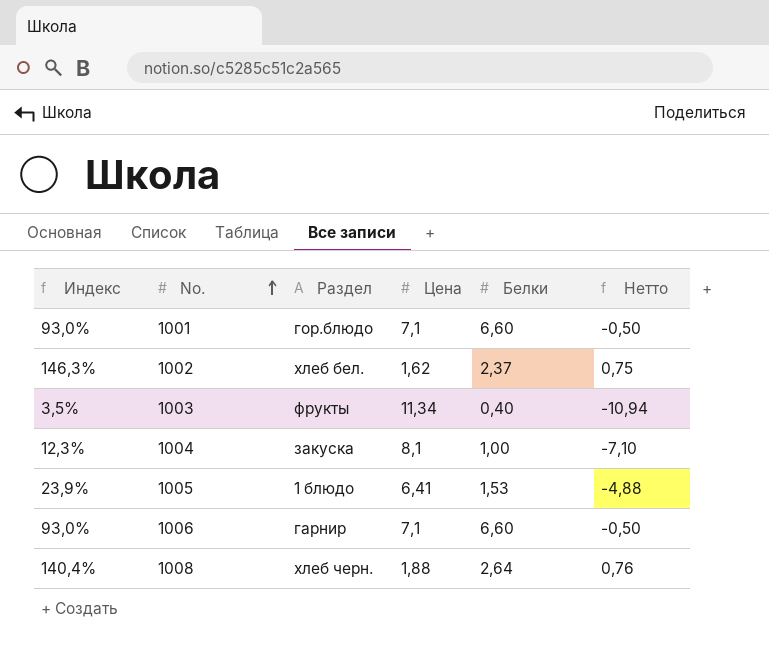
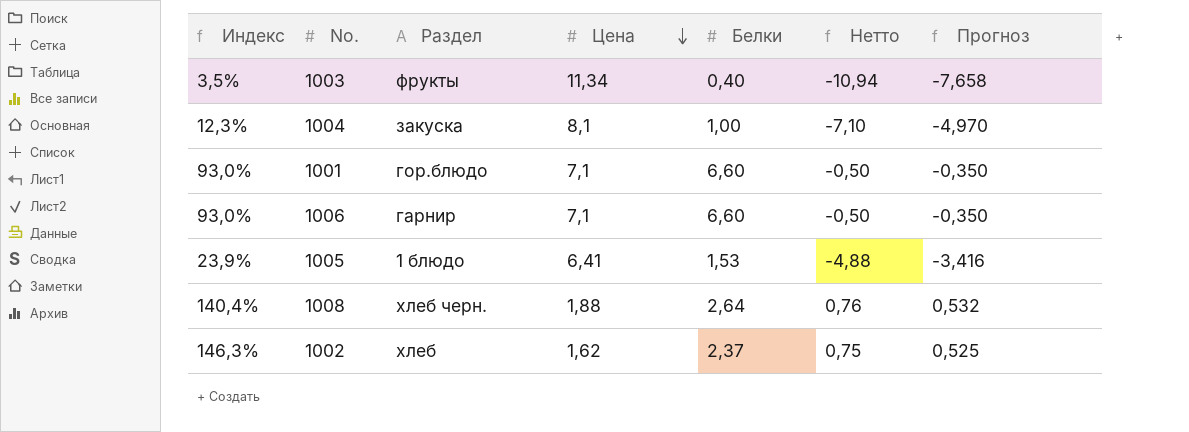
row order: No. ascending -> Цена descending
column Прогноз | formula: none -> [Нетто] * 0,7
1002 | Раздел: хлеб бел. -> хлеб

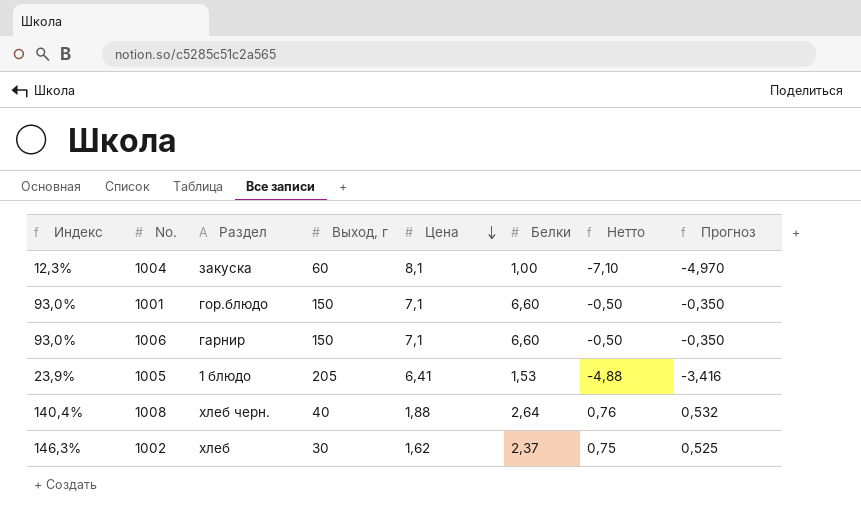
column Выход, г | position: none -> 4
row 1003: 3,5% | фрукты | 11,34 | 0,40 | -10,94 | -7,658 -> none

